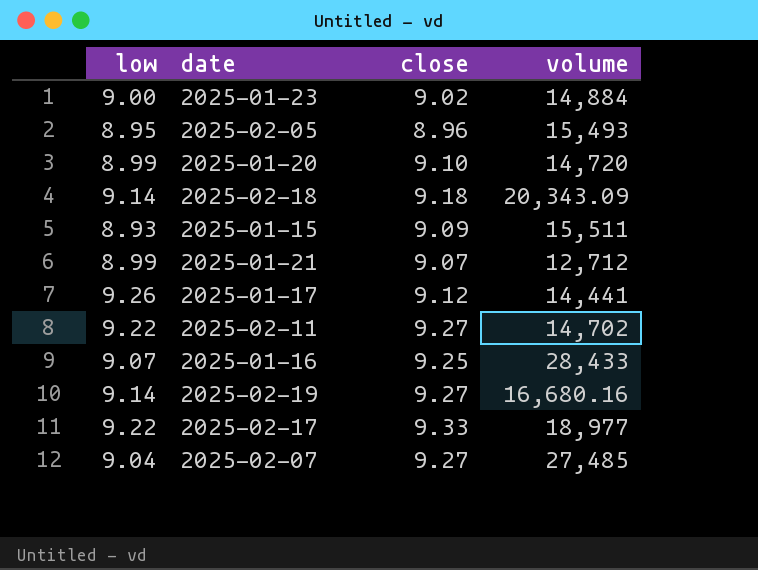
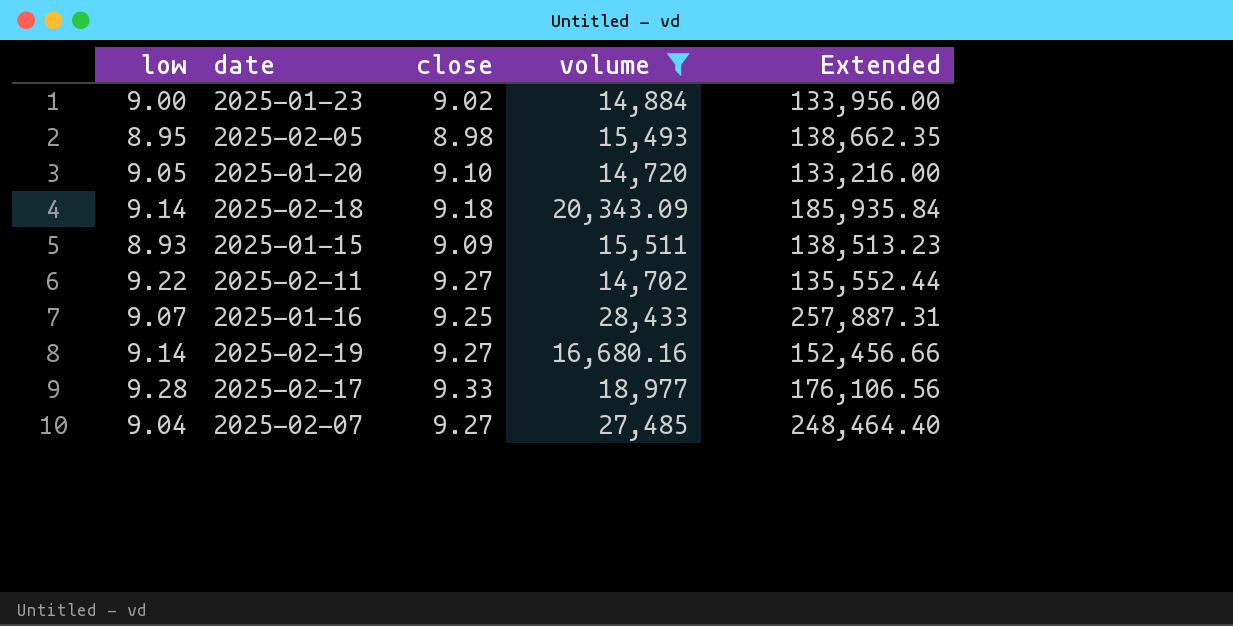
filter: none -> volume >= 14,702
column Extended | formula: none -> [low] * [volume]
2025-02-05 | close: 8.96 -> 8.98
2025-01-20 | low: 8.99 -> 9.05
2025-02-17 | low: 9.22 -> 9.28

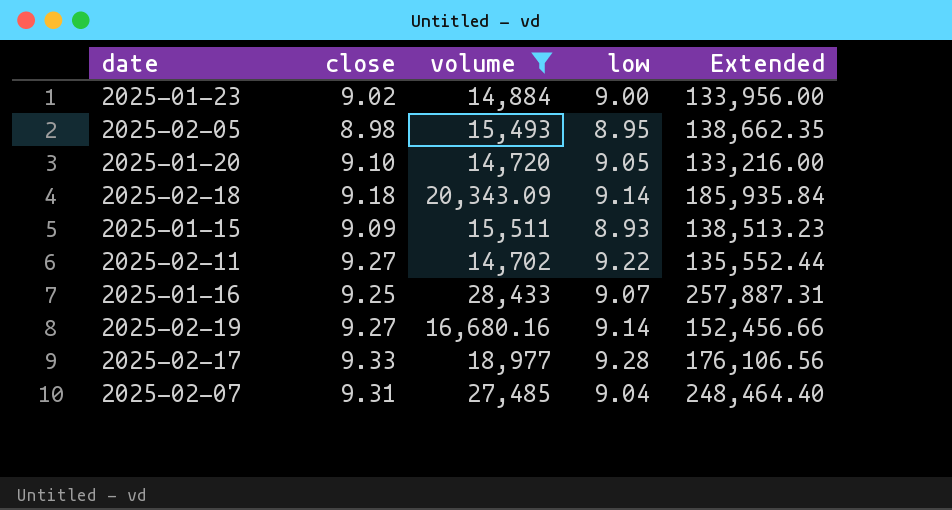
column low | position: 1 -> 4
2025-02-07 | close: 9.27 -> 9.31

